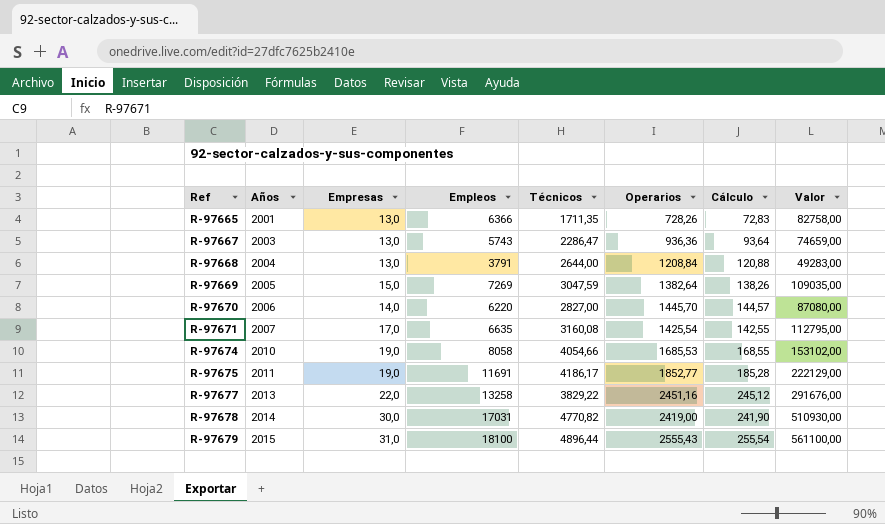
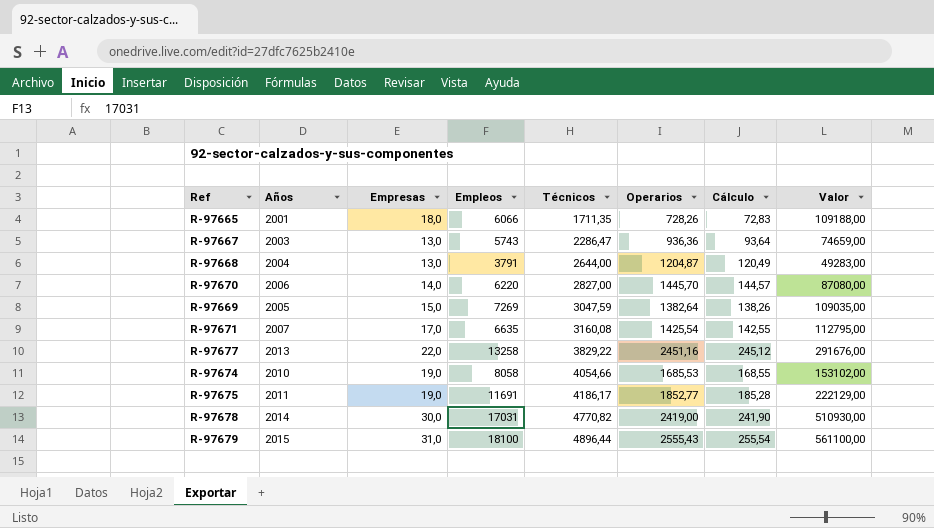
row order: Ref ascending -> Técnicos ascending
R-97665 | Empresas: 13,0 -> 18,0
R-97665 | Empleos: 6366 -> 6066
R-97665 | Valor: 82758,00 -> 109188,00
R-97668 | Operarios: 1208,84 -> 1204,87
R-97668 | Cálculo: 120,88 -> 120,49

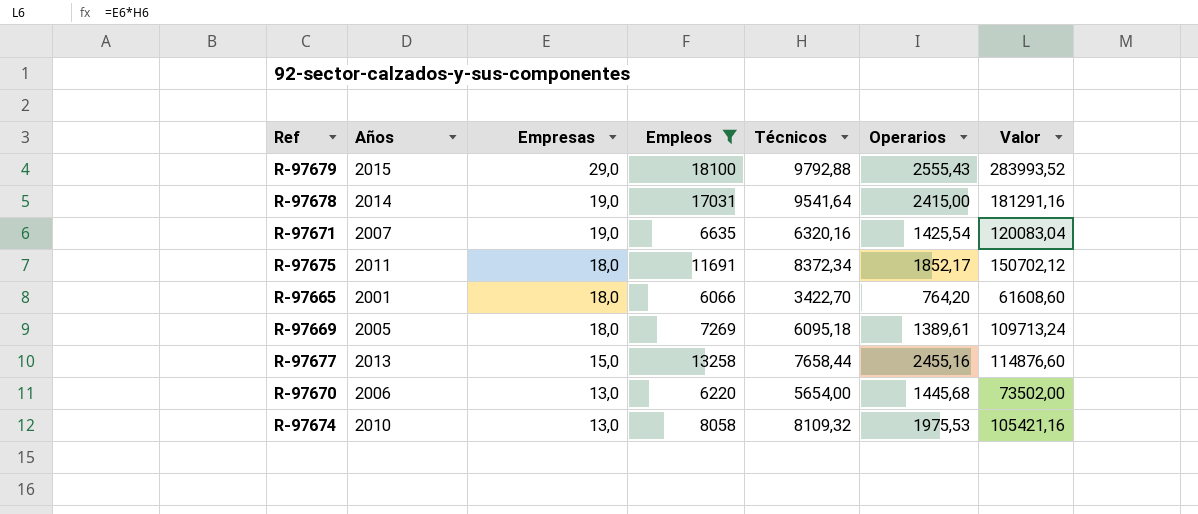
filter: none -> Empleos >= 6066
row order: Técnicos ascending -> Empresas descending
column Cálculo | formula: [Operarios] * 0,1 -> none
column Valor | formula: [Empresas] * [Empleos] -> [Empresas] * [Técnicos]
R-97679 | Empresas: 31,0 -> 29,0
R-97679 | Técnicos: 4896,44 -> 9792,88
R-97678 | Empresas: 30,0 -> 19,0
R-97678 | Técnicos: 4770,82 -> 9541,64
R-97678 | Operarios: 2419,00 -> 2415,00
R-97671 | Empresas: 17,0 -> 19,0
R-97671 | Técnicos: 3160,08 -> 6320,16
R-97675 | Empresas: 19,0 -> 18,0
R-97675 | Técnicos: 4186,17 -> 8372,34
R-97675 | Operarios: 1852,77 -> 1852,17
R-97665 | Técnicos: 1711,35 -> 3422,70
R-97665 | Operarios: 728,26 -> 764,20
R-97669 | Empresas: 15,0 -> 18,0
R-97669 | Técnicos: 3047,59 -> 6095,18
R-97669 | Operarios: 1382,64 -> 1389,61
R-97677 | Empresas: 22,0 -> 15,0
R-97677 | Técnicos: 3829,22 -> 7658,44
R-97677 | Operarios: 2451,16 -> 2455,16
R-97670 | Empresas: 14,0 -> 13,0
R-97670 | Técnicos: 2827,00 -> 5654,00
R-97670 | Operarios: 1445,70 -> 1445,68
R-97674 | Empresas: 19,0 -> 13,0
R-97674 | Técnicos: 4054,66 -> 8109,32
R-97674 | Operarios: 1685,53 -> 1975,53

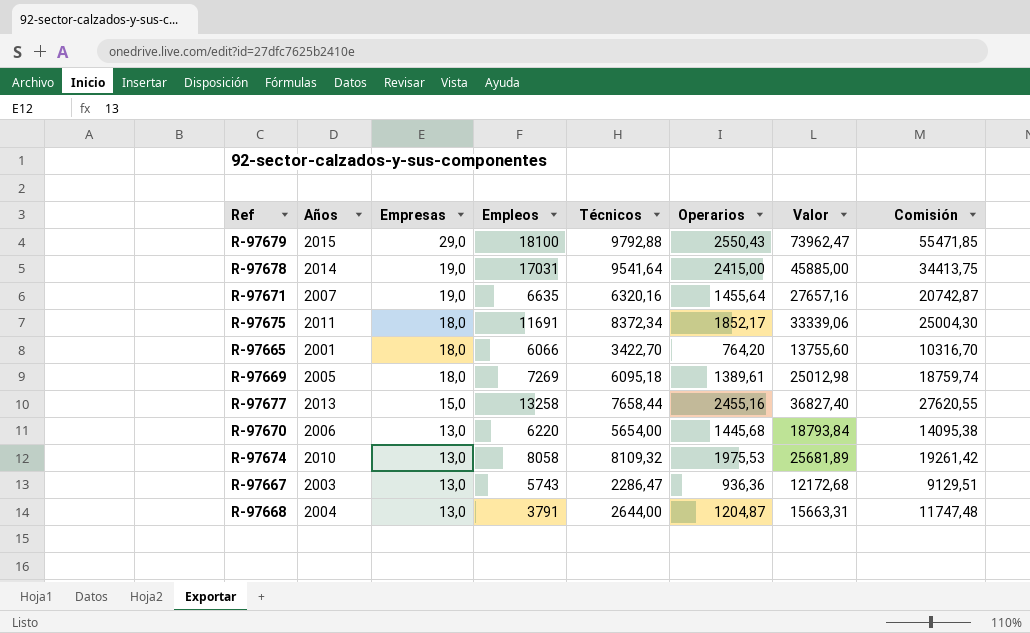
filter: Empleos >= 6066 -> none
column Valor | formula: [Empresas] * [Técnicos] -> [Empresas] * [Operarios]
column Comisión | formula: none -> [Valor] * 0,75
R-97679 | Operarios: 2555,43 -> 2550,43
R-97671 | Operarios: 1425,54 -> 1455,64

